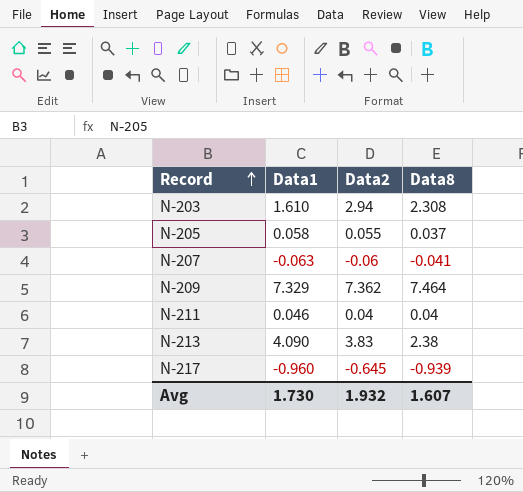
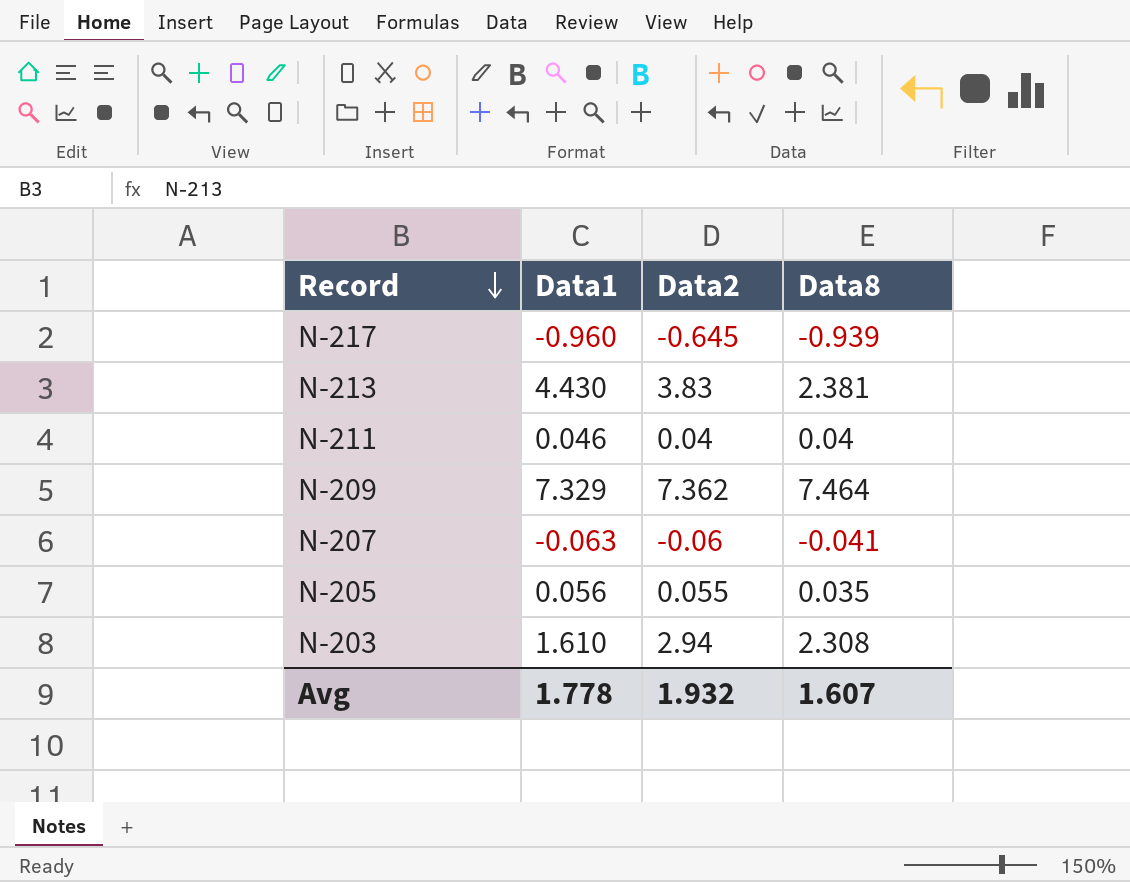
row order: Record ascending -> Record descending
N-213 | Data1: 4.090 -> 4.430
N-213 | Data8: 2.38 -> 2.381
N-205 | Data1: 0.058 -> 0.056
N-205 | Data8: 0.037 -> 0.035
Avg | Data1: 1.730 -> 1.778

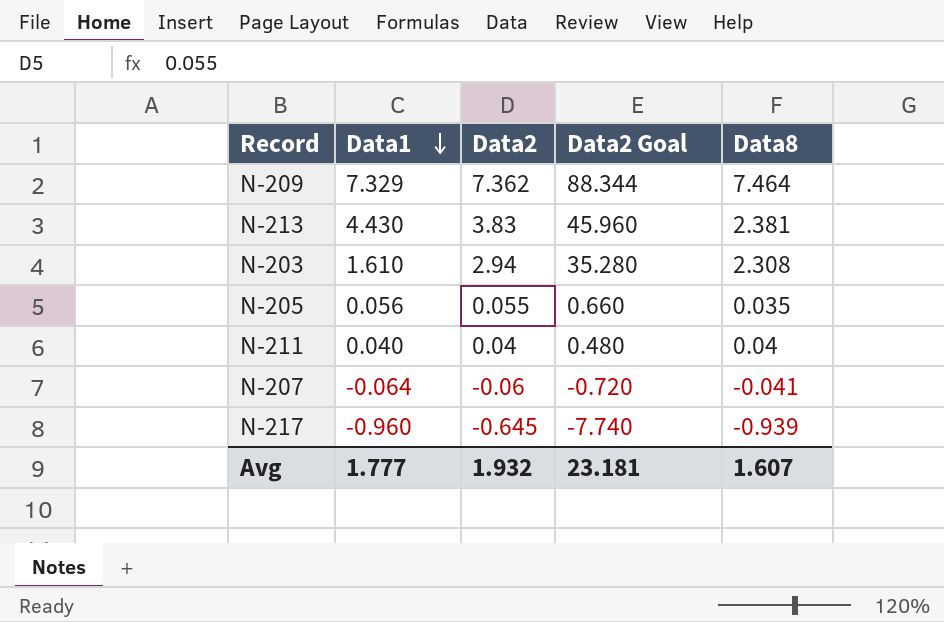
row order: Record descending -> Data1 descending
column Data2 Goal | formula: none -> [Data2] * 12
N-211 | Data1: 0.046 -> 0.040
N-207 | Data1: -0.063 -> -0.064
Avg | Data1: 1.778 -> 1.777

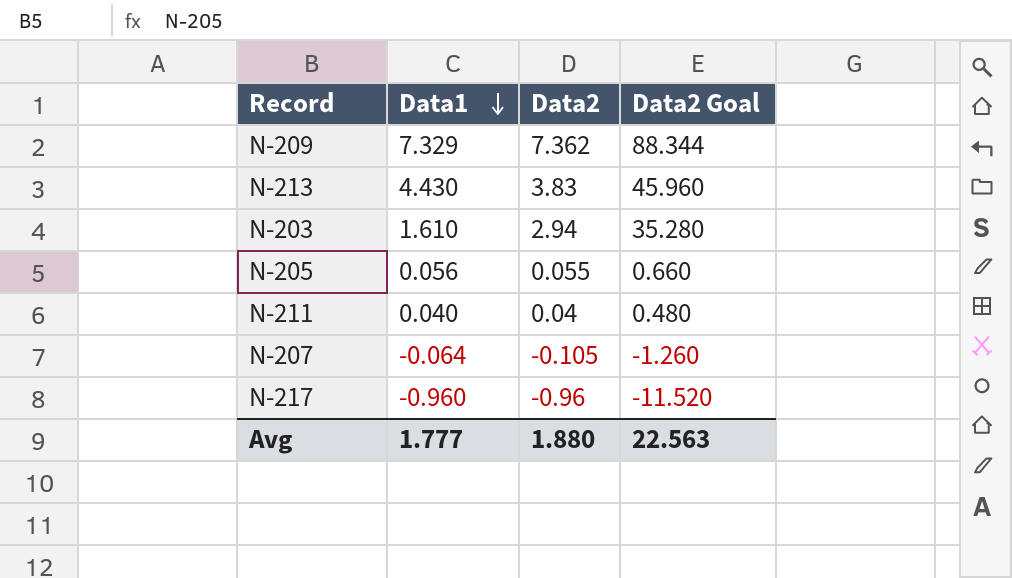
column Data8 | position: 5 -> none
N-207 | Data2: -0.06 -> -0.105
N-207 | Data2 Goal: -0.720 -> -1.260
N-217 | Data2: -0.645 -> -0.96
N-217 | Data2 Goal: -7.740 -> -11.520
Avg | Data2: 1.932 -> 1.880
Avg | Data2 Goal: 23.181 -> 22.563

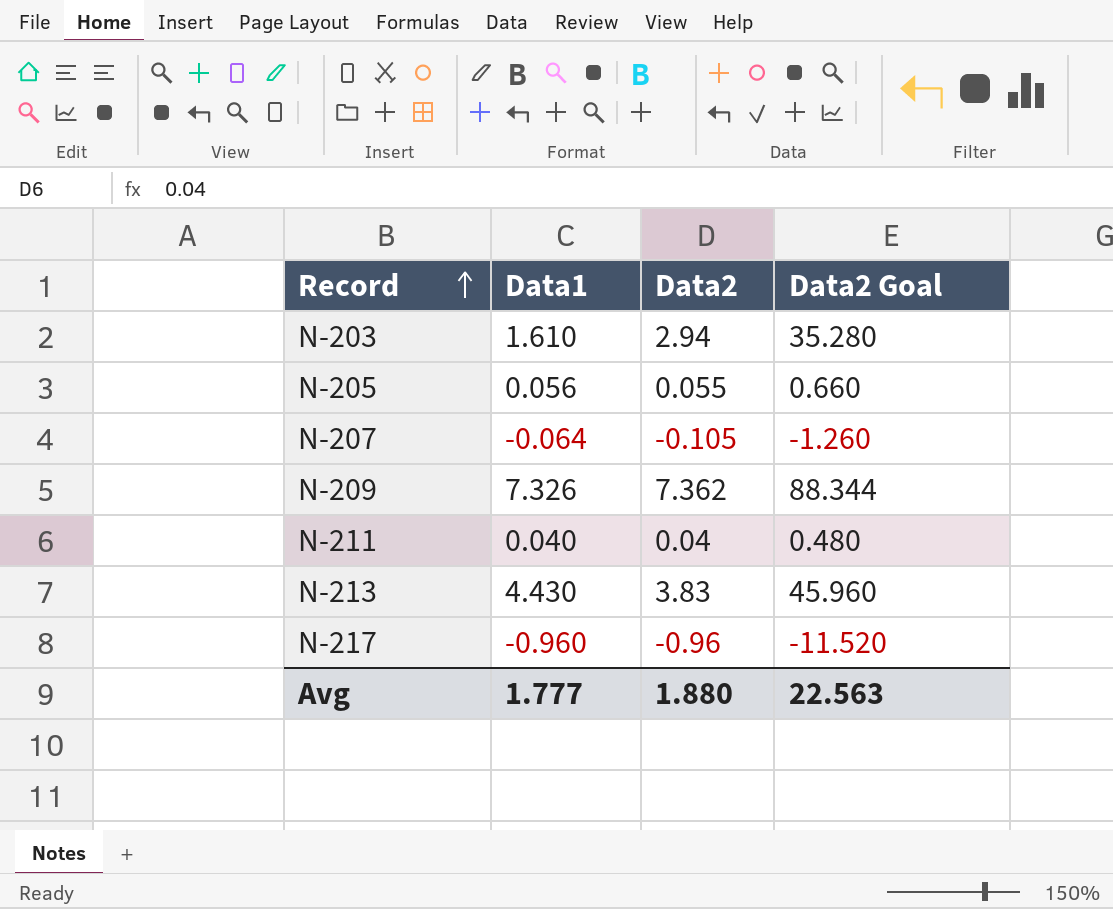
row order: Data1 descending -> Record ascending
N-209 | Data1: 7.329 -> 7.326

